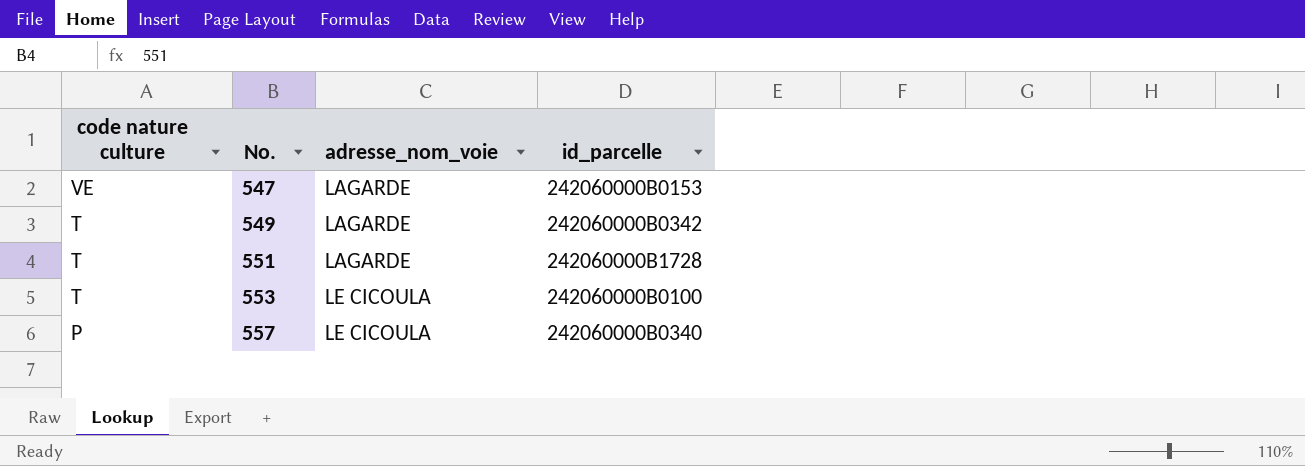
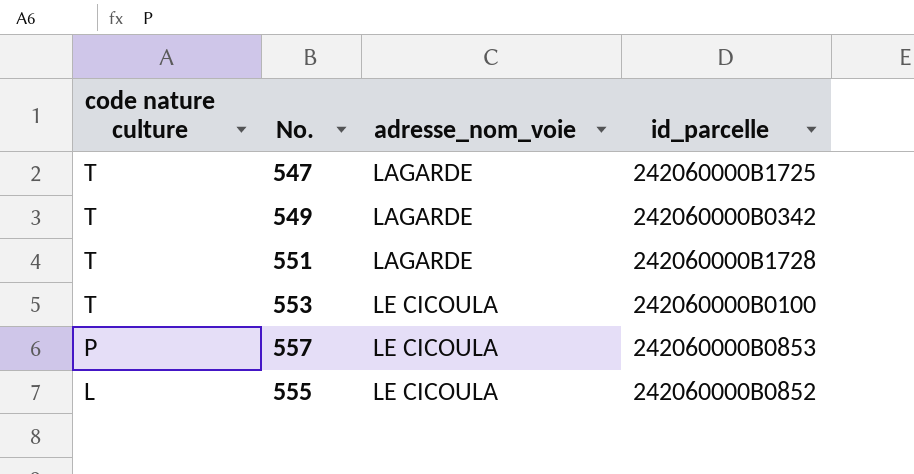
547 | code nature culture: VE -> T
547 | id_parcelle: 242060000B0153 -> 242060000B1725
557 | id_parcelle: 242060000B0340 -> 242060000B0853
row 555: none -> L | LE CICOULA | 242060000B0852

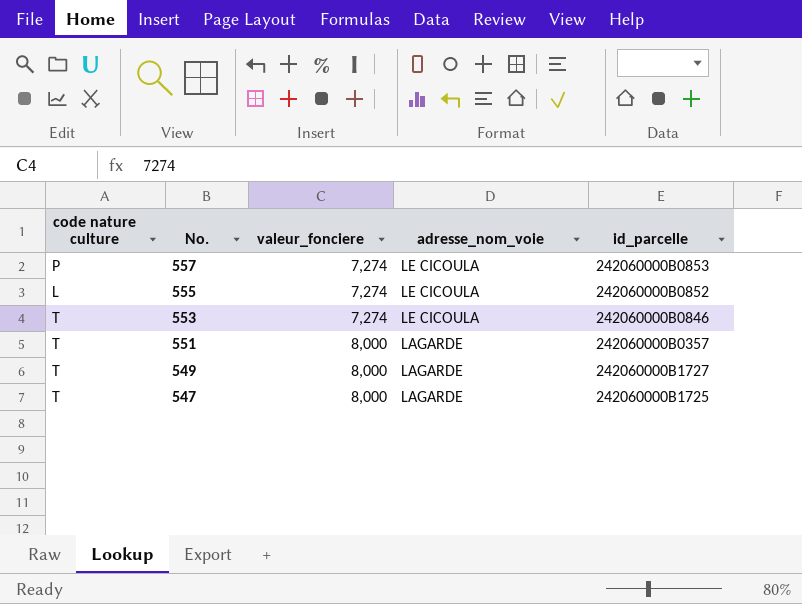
row order: code nature culture descending -> No. descending
column valeur_fonciere | position: none -> 3
553 | id_parcelle: 242060000B0100 -> 242060000B0846
551 | id_parcelle: 242060000B1728 -> 242060000B0357
549 | id_parcelle: 242060000B0342 -> 242060000B1727

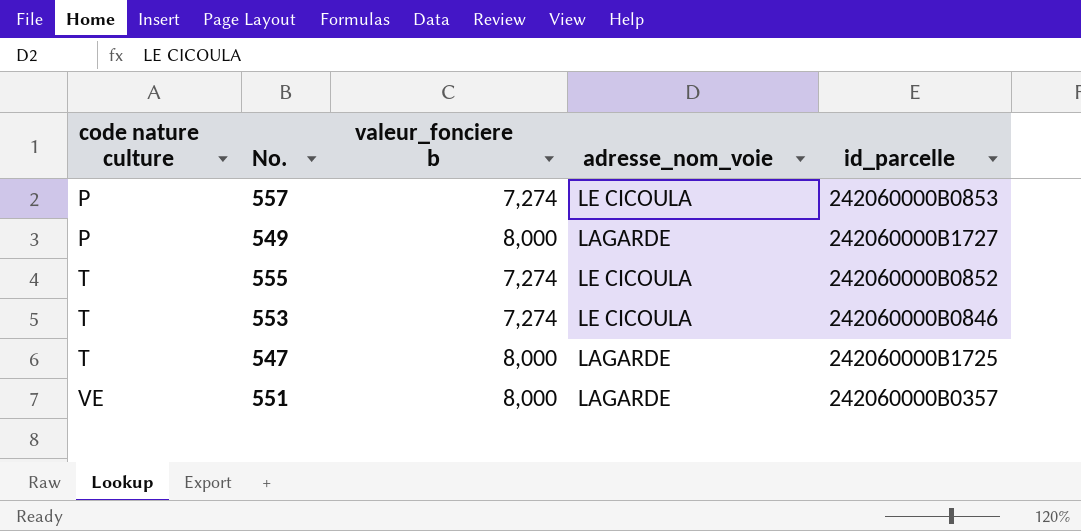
row order: No. descending -> code nature culture ascending
column name: valeur_fonciere -> valeur_fonciere b
549 | code nature culture: T -> P
555 | code nature culture: L -> T
551 | code nature culture: T -> VE

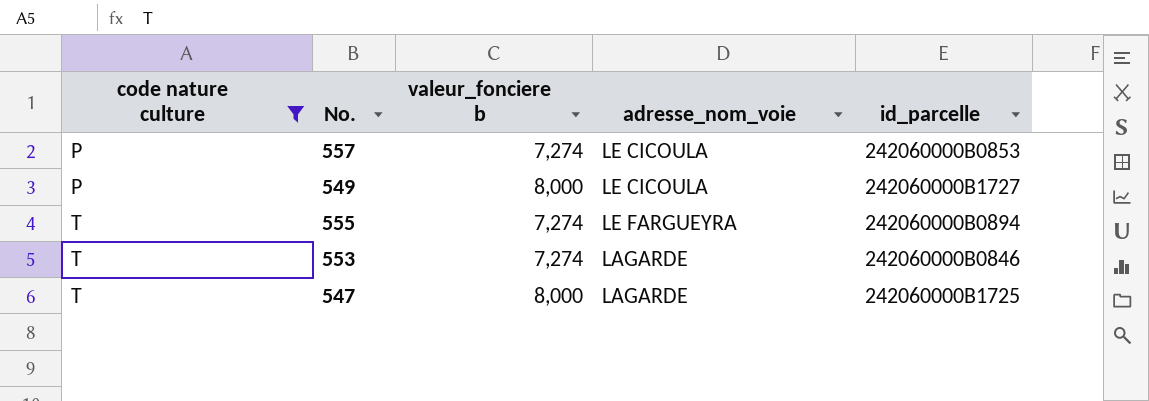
filter: none -> code nature culture != VE
549 | adresse_nom_voie: LAGARDE -> LE CICOULA
555 | adresse_nom_voie: LE CICOULA -> LE FARGUEYRA
555 | id_parcelle: 242060000B0852 -> 242060000B0894
553 | adresse_nom_voie: LE CICOULA -> LAGARDE

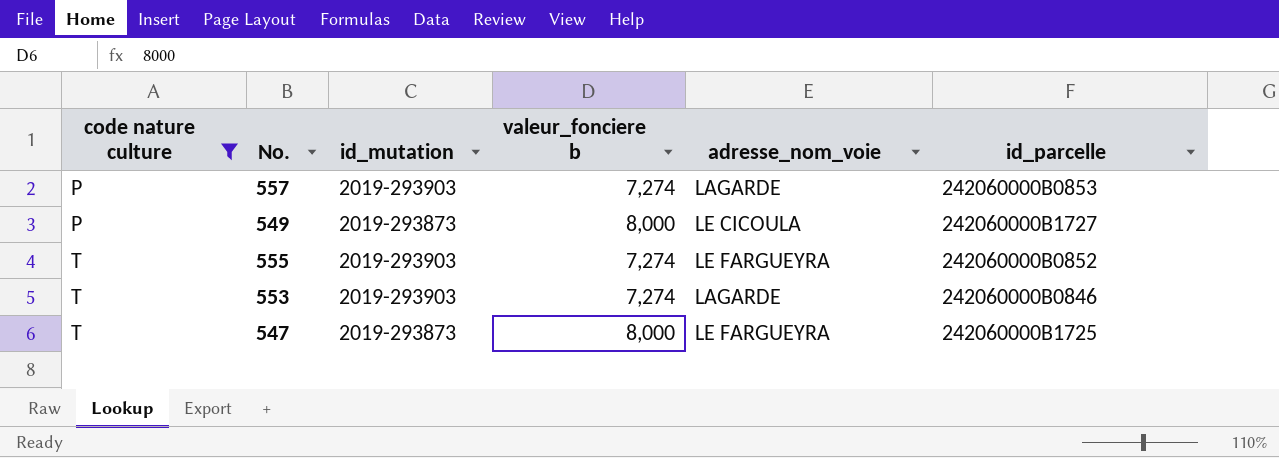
column id_mutation | position: none -> 3
557 | adresse_nom_voie: LE CICOULA -> LAGARDE
555 | id_parcelle: 242060000B0894 -> 242060000B0852
547 | adresse_nom_voie: LAGARDE -> LE FARGUEYRA

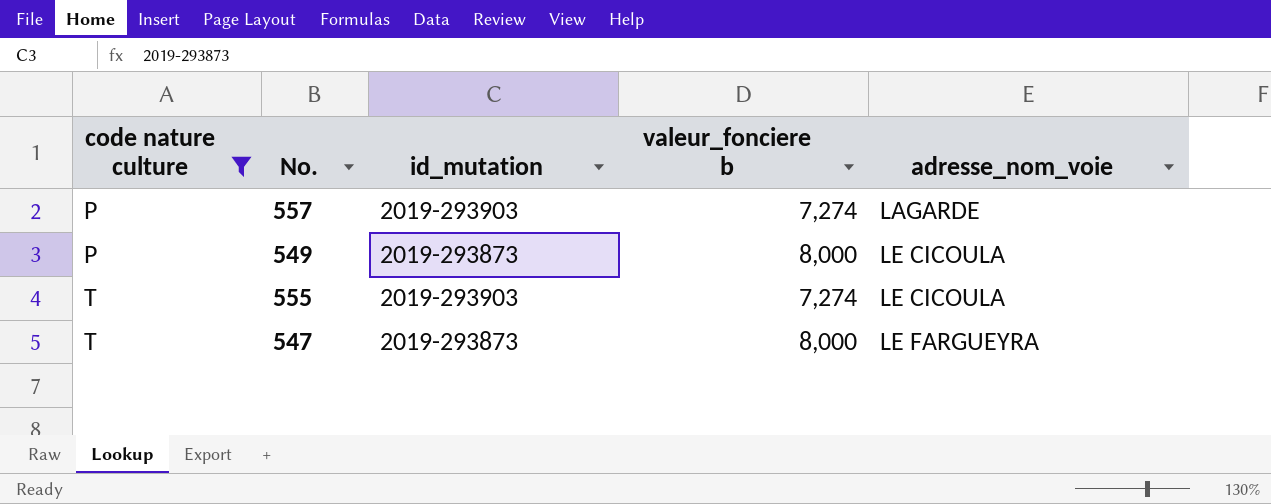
column id_parcelle | position: 6 -> none
row 553: T | 2019-293903 | 7,274 | LAGARDE | 242060000B0846 -> none
555 | adresse_nom_voie: LE FARGUEYRA -> LE CICOULA

